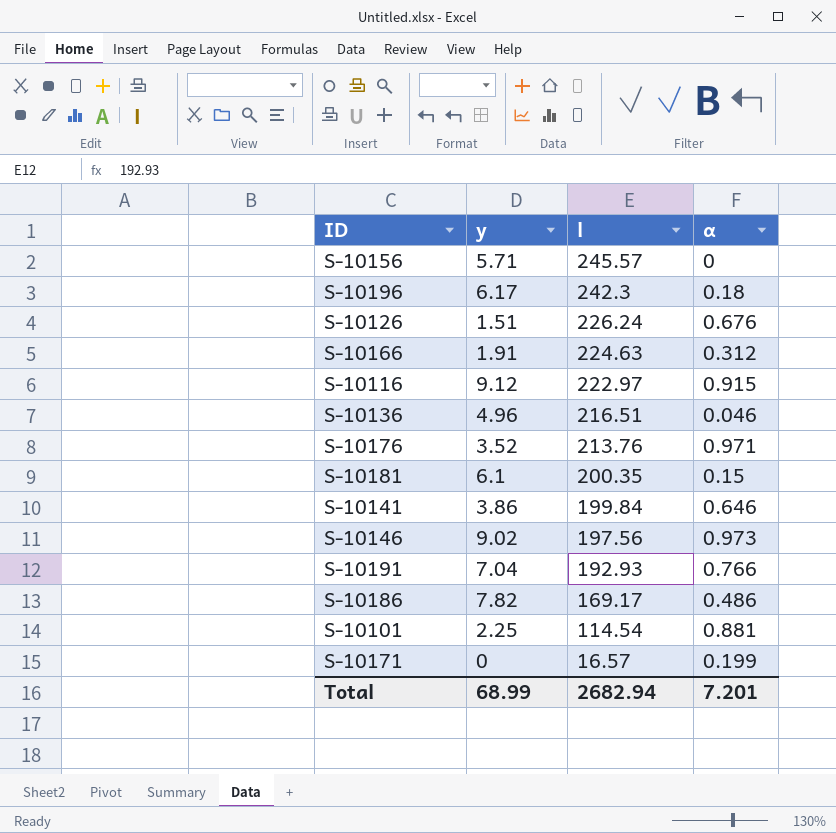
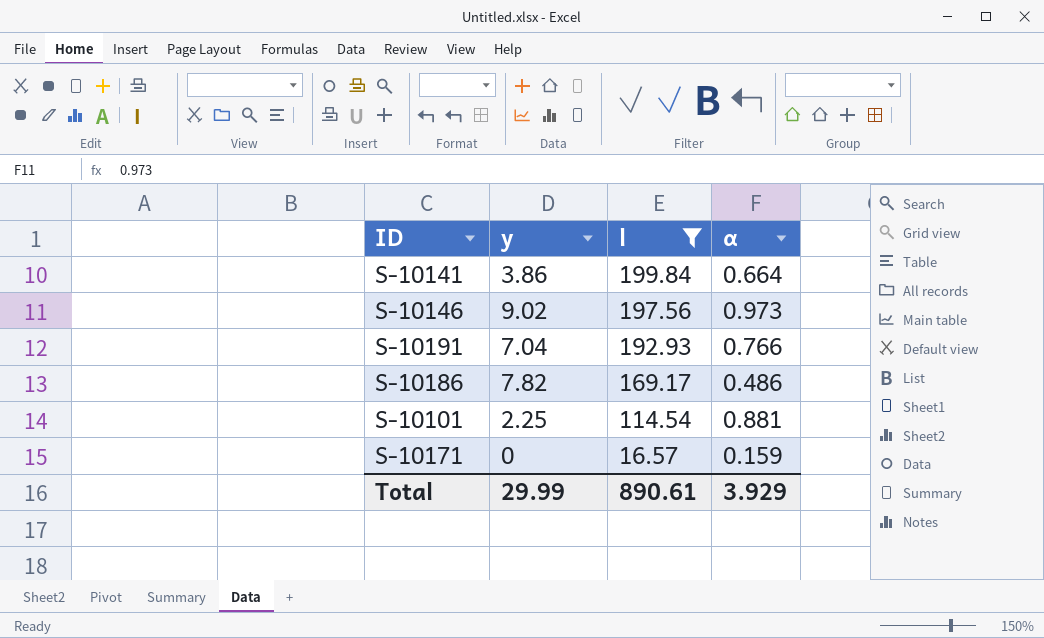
filter: none -> l <= 199.84
S-10141 | α: 0.646 -> 0.664
S-10171 | α: 0.199 -> 0.159
Total | y: 68.99 -> 29.99
Total | l: 2682.94 -> 890.61
Total | α: 7.201 -> 3.929

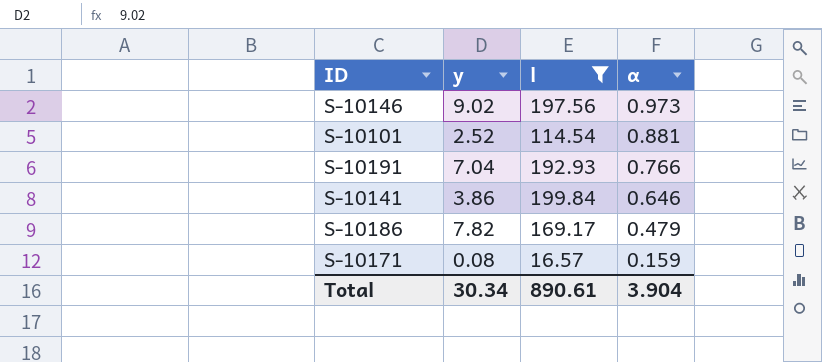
row order: l descending -> α descending
S-10101 | y: 2.25 -> 2.52
S-10141 | α: 0.664 -> 0.646
S-10186 | α: 0.486 -> 0.479
S-10171 | y: 0 -> 0.08
Total | y: 29.99 -> 30.34
Total | α: 3.929 -> 3.904

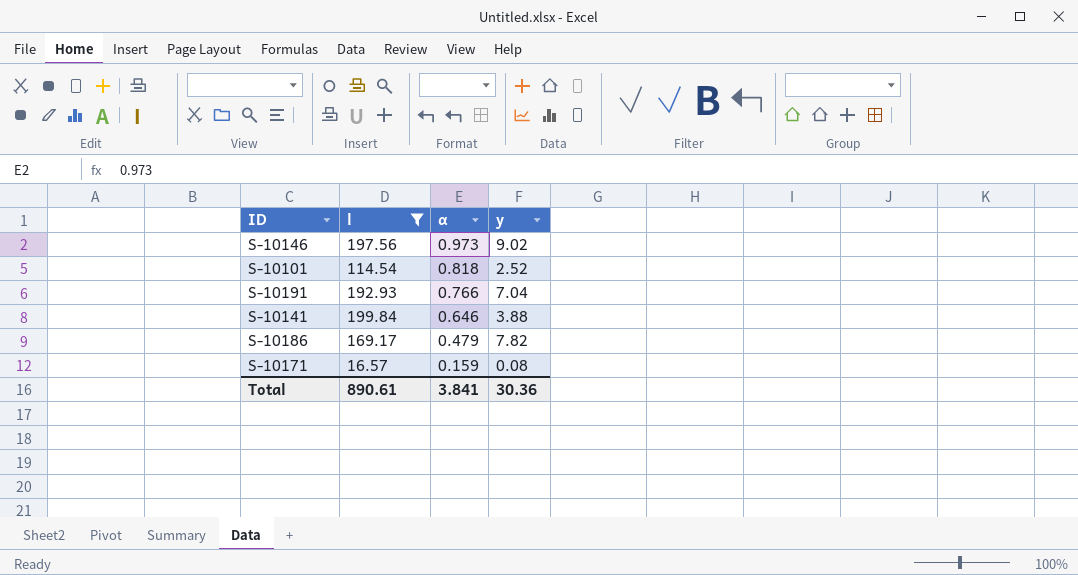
column y | position: 2 -> 4
S-10101 | α: 0.881 -> 0.818
S-10141 | y: 3.86 -> 3.88
Total | α: 3.904 -> 3.841
Total | y: 30.34 -> 30.36

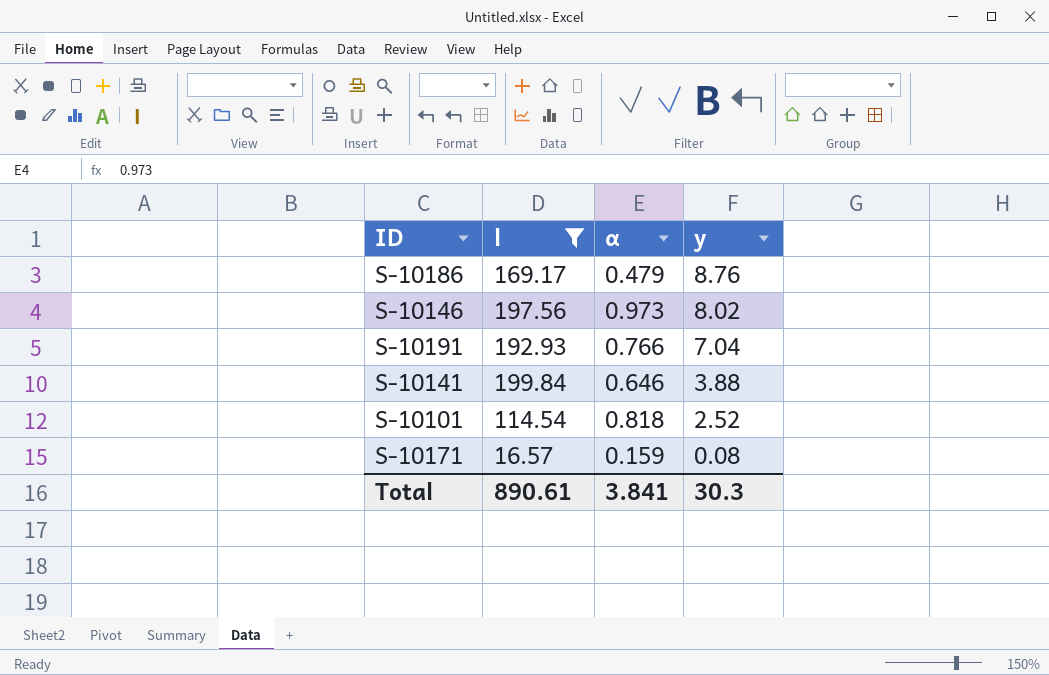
row order: α descending -> y descending
S-10186 | y: 7.82 -> 8.76
S-10146 | y: 9.02 -> 8.02
Total | y: 30.36 -> 30.3

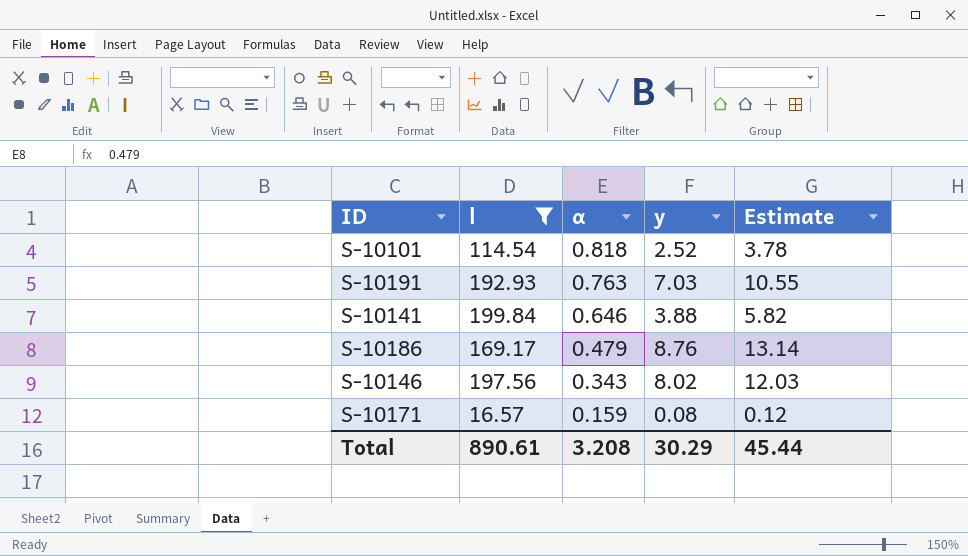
row order: y descending -> α descending
column Estimate | formula: none -> [y] * 1.5
S-10191 | α: 0.766 -> 0.763
S-10191 | y: 7.04 -> 7.03
S-10146 | α: 0.973 -> 0.343
Total | α: 3.841 -> 3.208
Total | y: 30.3 -> 30.29

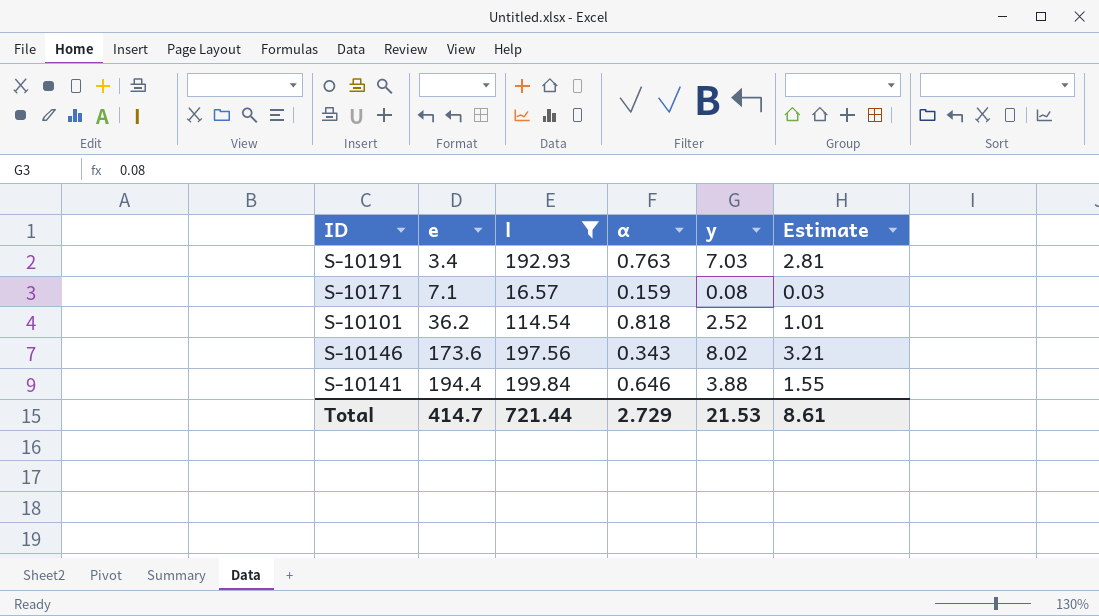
row order: α descending -> e ascending
column e | position: none -> 2
column Estimate | formula: [y] * 1.5 -> [y] * 0.4
row S-10186: 169.17 | 0.479 | 8.76 | 13.14 -> none
Total | l: 890.61 -> 721.44
Total | α: 3.208 -> 2.729
Total | y: 30.29 -> 21.53
Total | Estimate: 45.44 -> 8.61

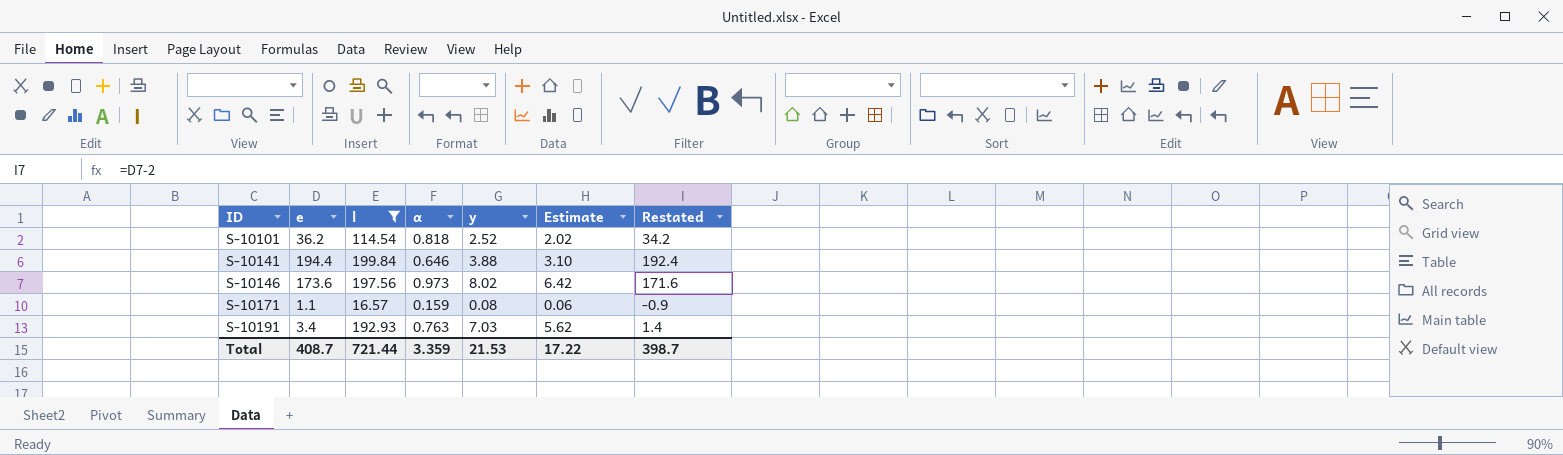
row order: e ascending -> ID ascending
column Estimate | formula: [y] * 0.4 -> [y] * 0.8
column Restated | formula: none -> [e] - 2
S-10146 | α: 0.343 -> 0.973
S-10171 | e: 7.1 -> 1.1
Total | e: 414.7 -> 408.7
Total | α: 2.729 -> 3.359
Total | Estimate: 8.61 -> 17.22

